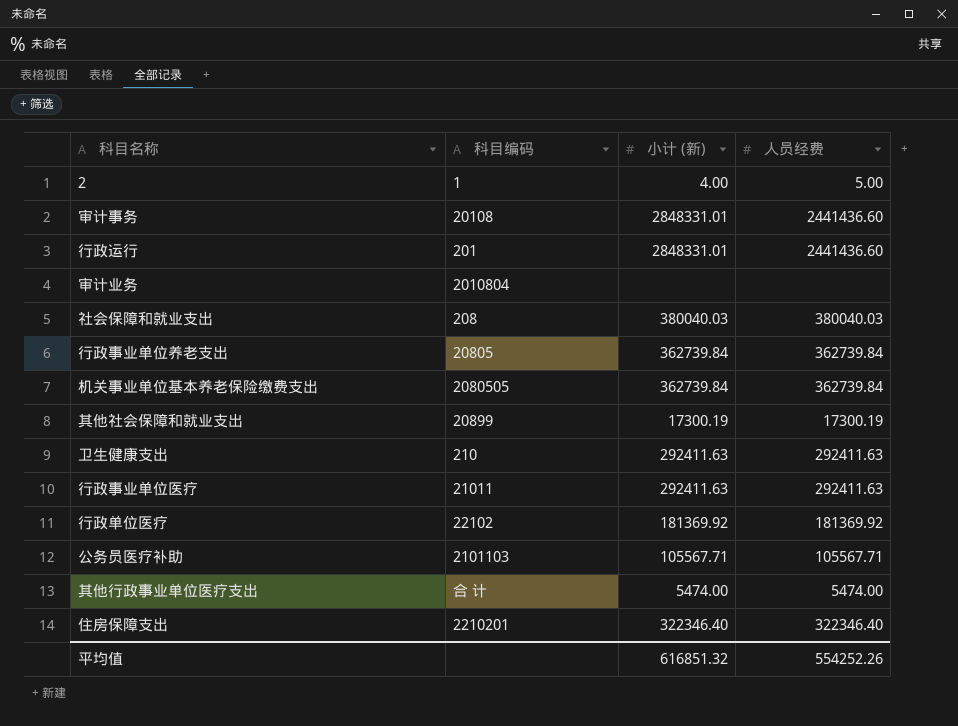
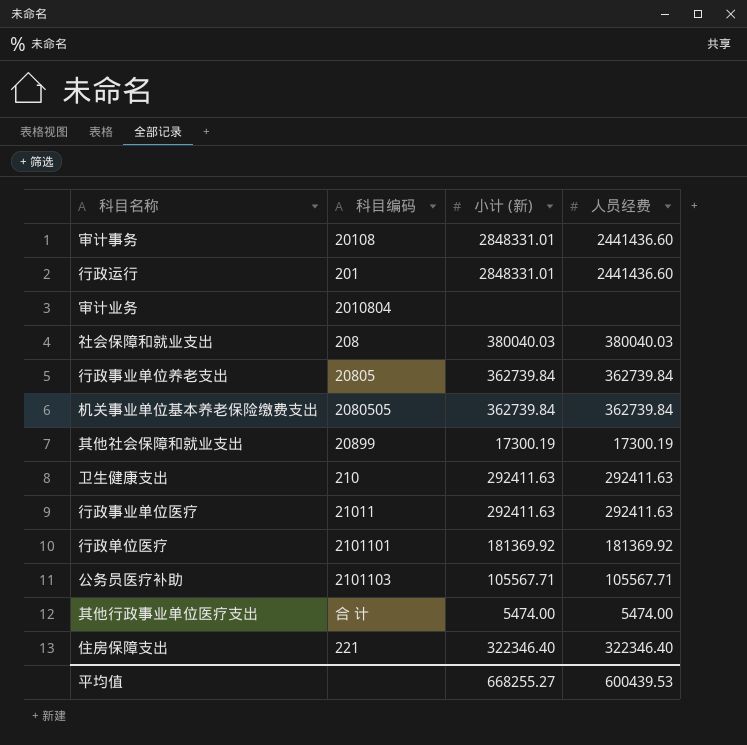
row 2: 1 | 4.00 | 5.00 -> none
行政单位医疗 | 科目编码: 22102 -> 2101101
住房保障支出 | 科目编码: 2210201 -> 221
平均值 | 小计 (新): 616851.32 -> 668255.27
平均值 | 人员经费: 554252.26 -> 600439.53

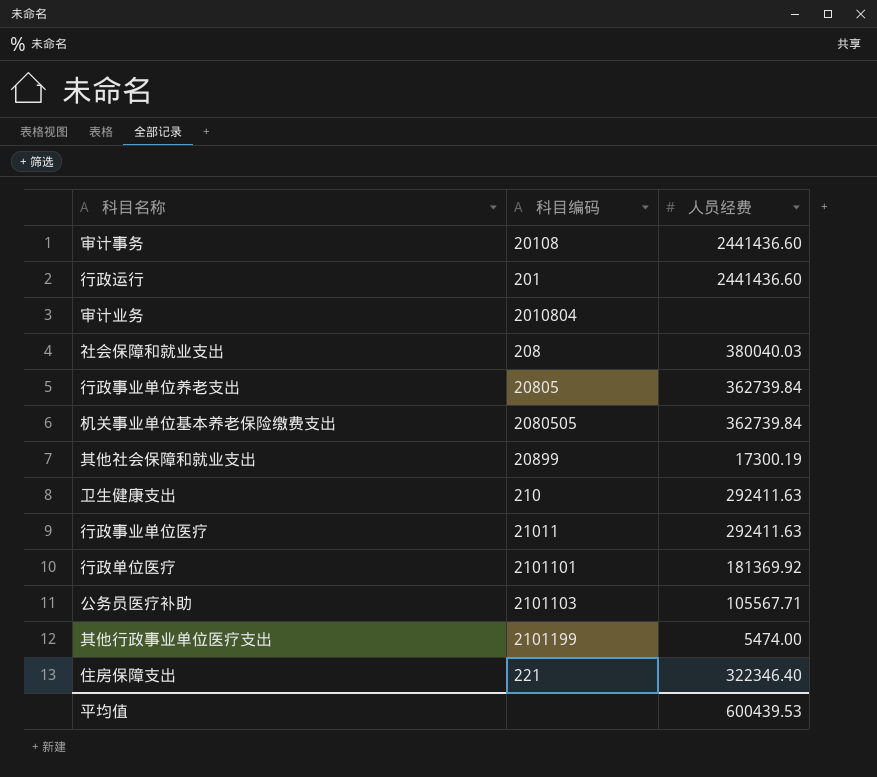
column 小计 (新) | position: 3 -> none
其他行政事业单位医疗支出 | 科目编码: 合 计 -> 2101199

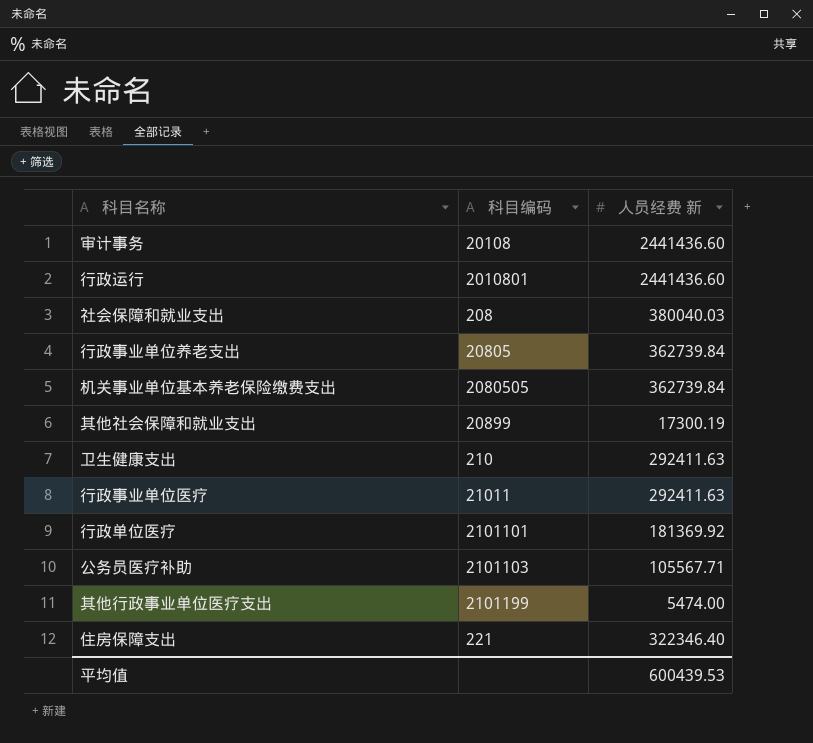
column name: 人员经费 -> 人员经费 新
row 审计业务: 2010804 | none -> none
行政运行 | 科目编码: 201 -> 2010801

